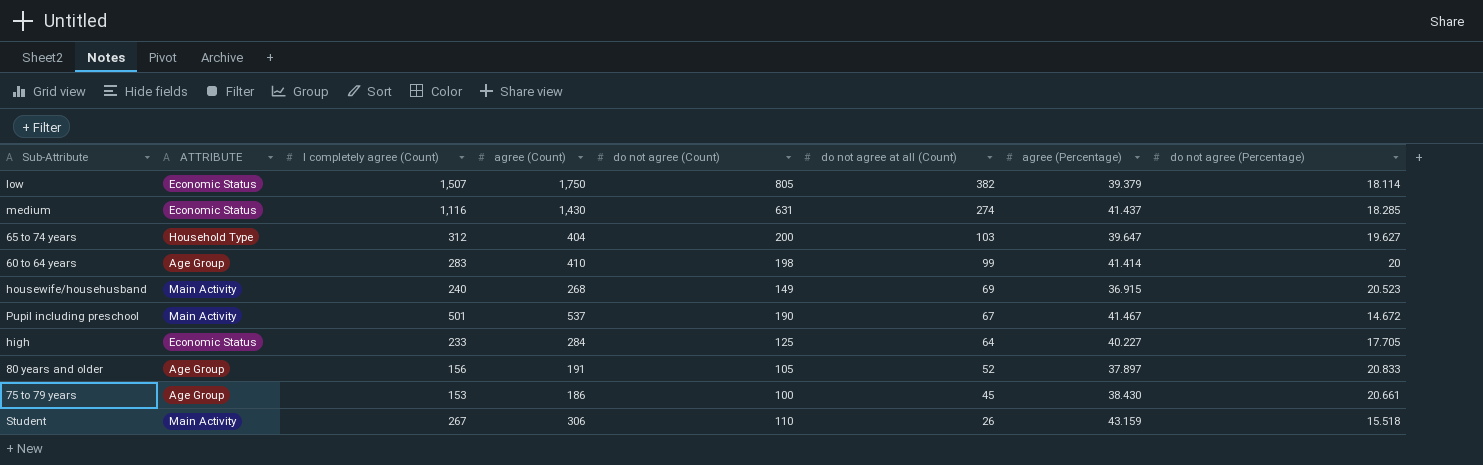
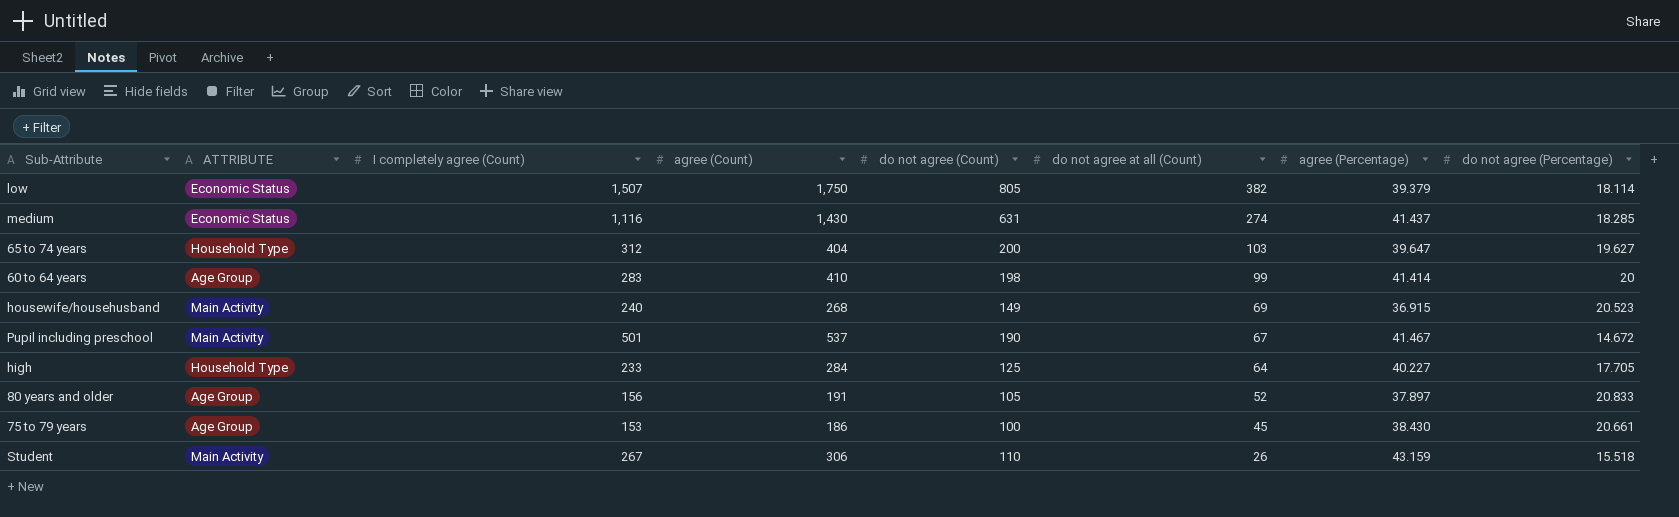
high | ATTRIBUTE: Economic Status -> Household Type

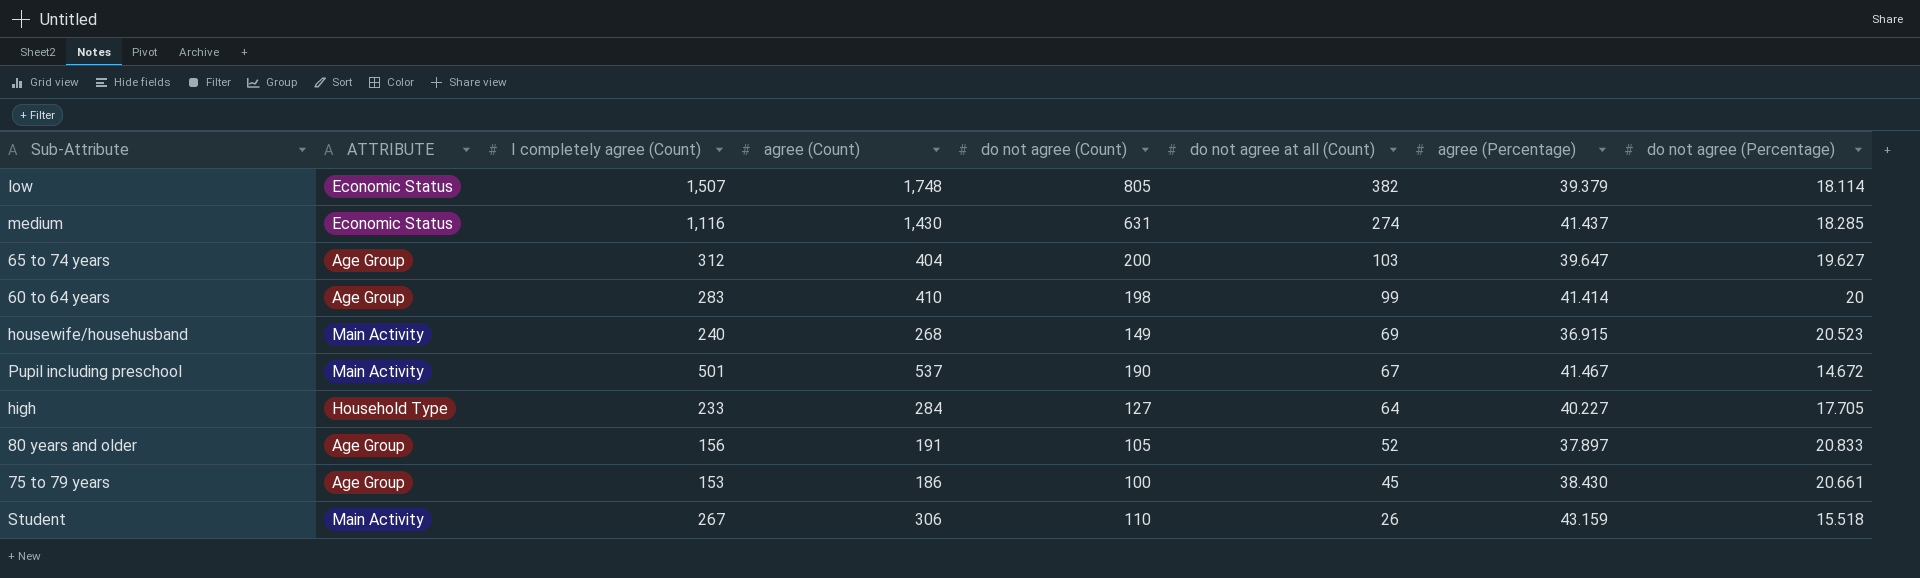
low | agree (Count): 1,750 -> 1,748
65 to 74 years | ATTRIBUTE: Household Type -> Age Group
high | do not agree (Count): 125 -> 127

